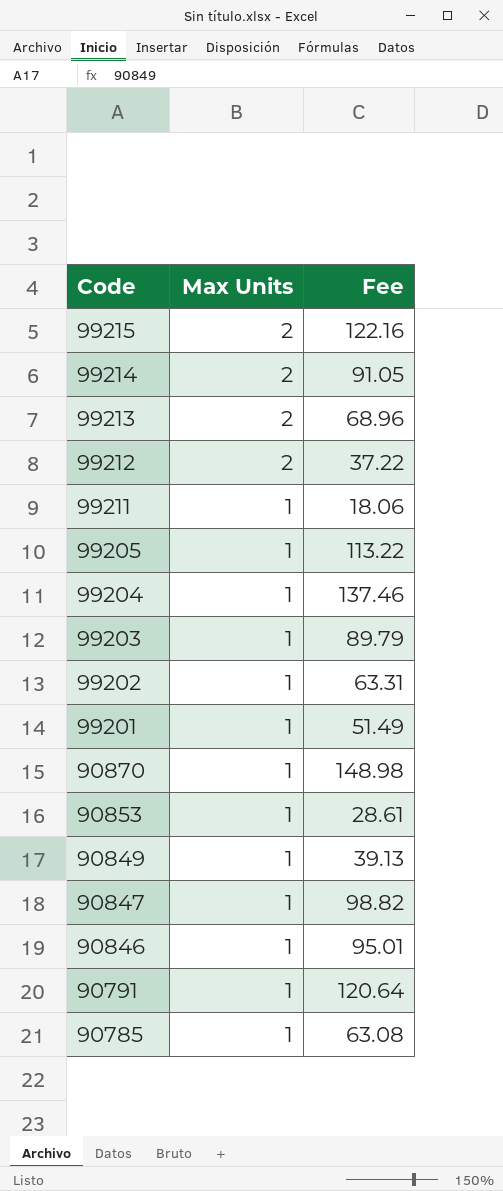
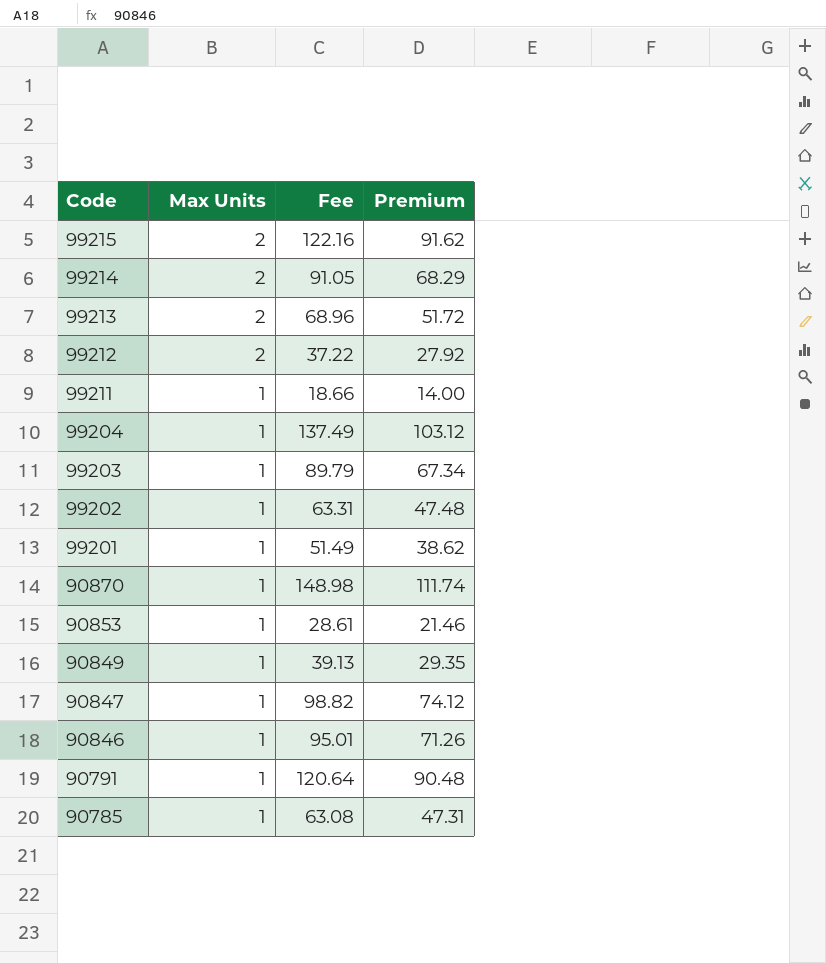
column Premium | formula: none -> [Fee] * 0.75
row 99205: 1 | 113.22 -> none
99211 | Fee: 18.06 -> 18.66
99204 | Fee: 137.46 -> 137.49

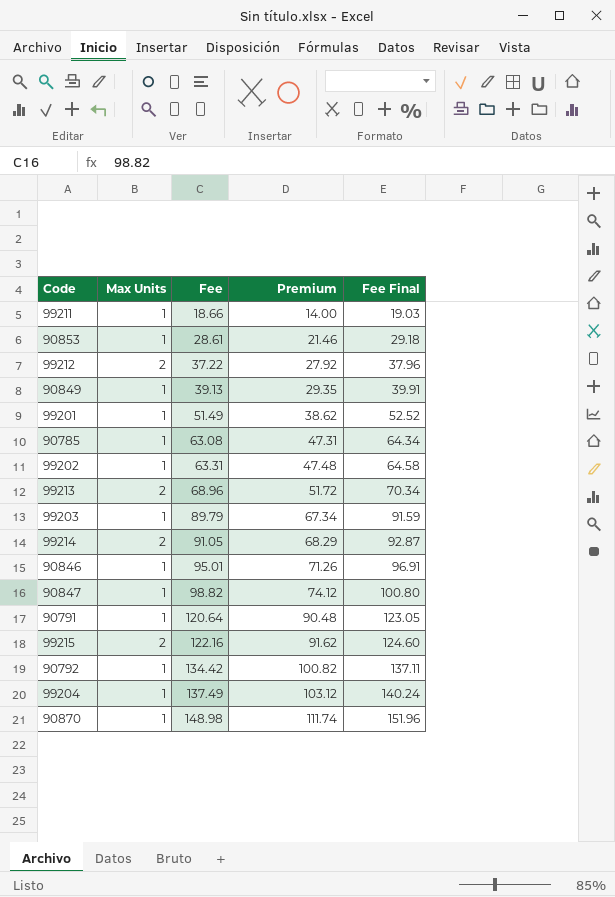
row order: Code descending -> Fee ascending
column Fee Final | formula: none -> [Fee] * 1.02
row 90792: none -> 1 | 134.42 | 100.82 | 137.11

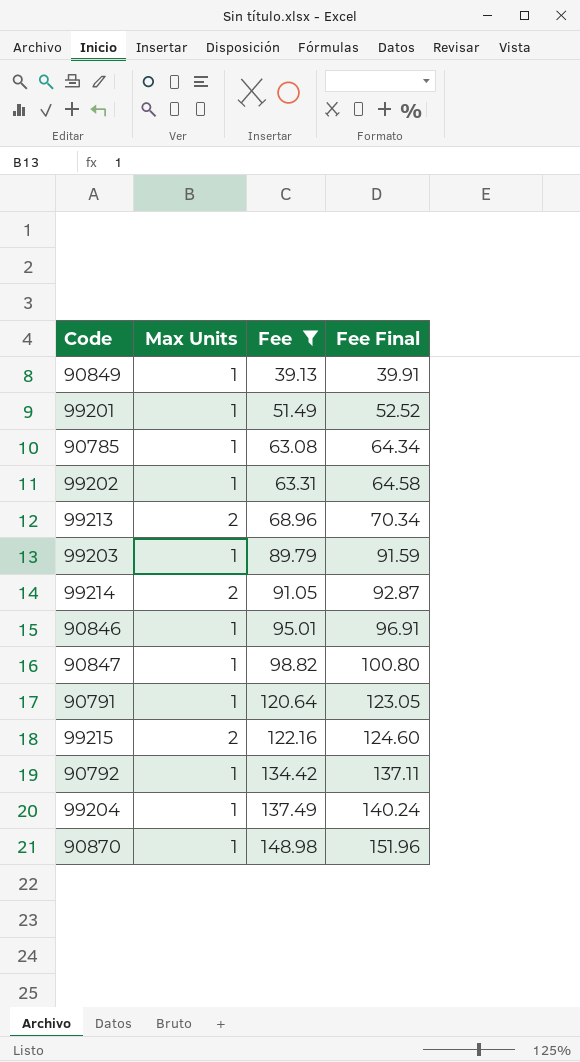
filter: none -> Fee >= 39.13
column Premium | formula: [Fee] * 0.75 -> none

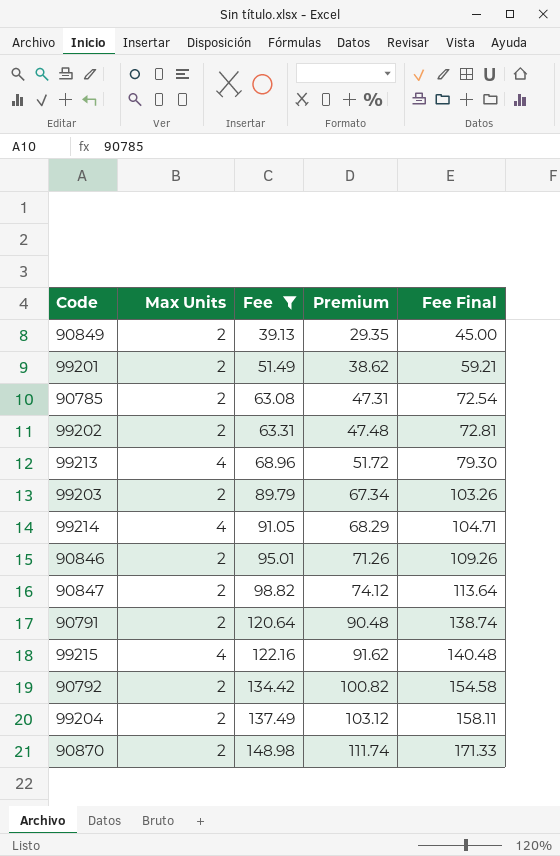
column Premium | formula: none -> [Fee] * 0.75
column Fee Final | formula: [Fee] * 1.02 -> [Fee] * 1.15
90849 | Max Units: 1 -> 2
99201 | Max Units: 1 -> 2
90785 | Max Units: 1 -> 2
99202 | Max Units: 1 -> 2
99213 | Max Units: 2 -> 4
99203 | Max Units: 1 -> 2
99214 | Max Units: 2 -> 4
90846 | Max Units: 1 -> 2
90847 | Max Units: 1 -> 2
90791 | Max Units: 1 -> 2
99215 | Max Units: 2 -> 4
90792 | Max Units: 1 -> 2
99204 | Max Units: 1 -> 2
90870 | Max Units: 1 -> 2

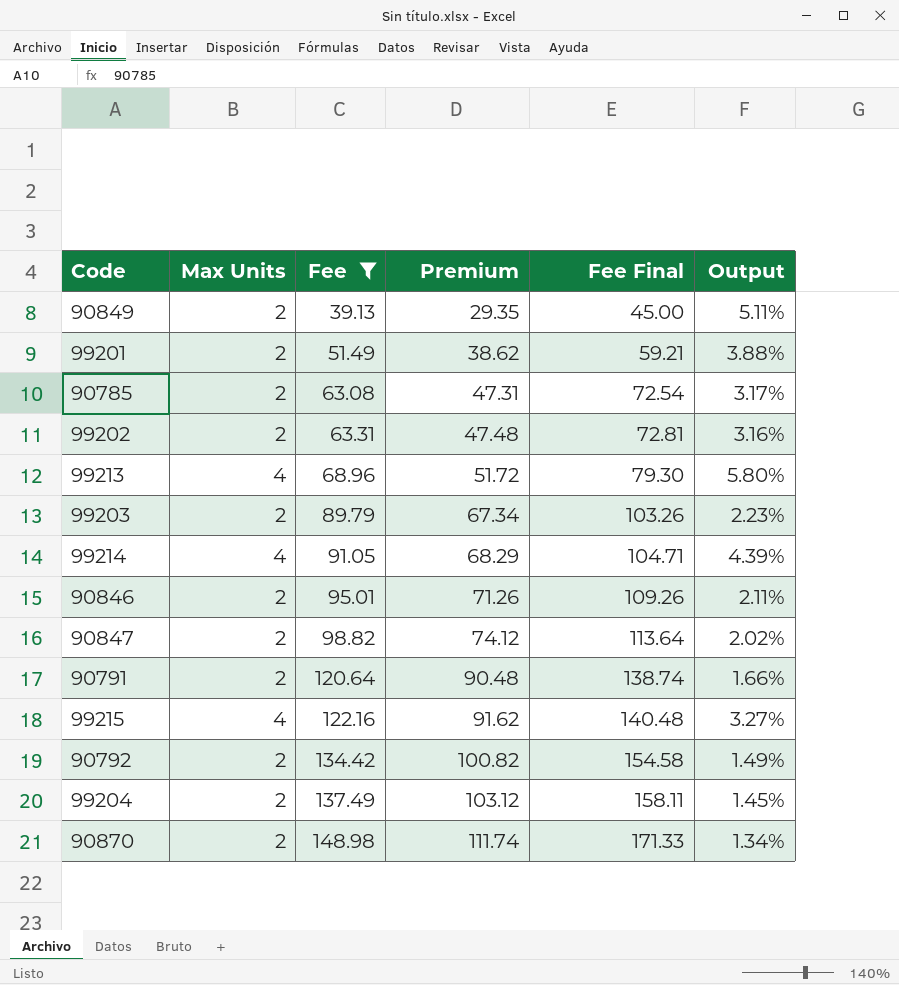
column Output | formula: none -> [Max Units] / [Fee]

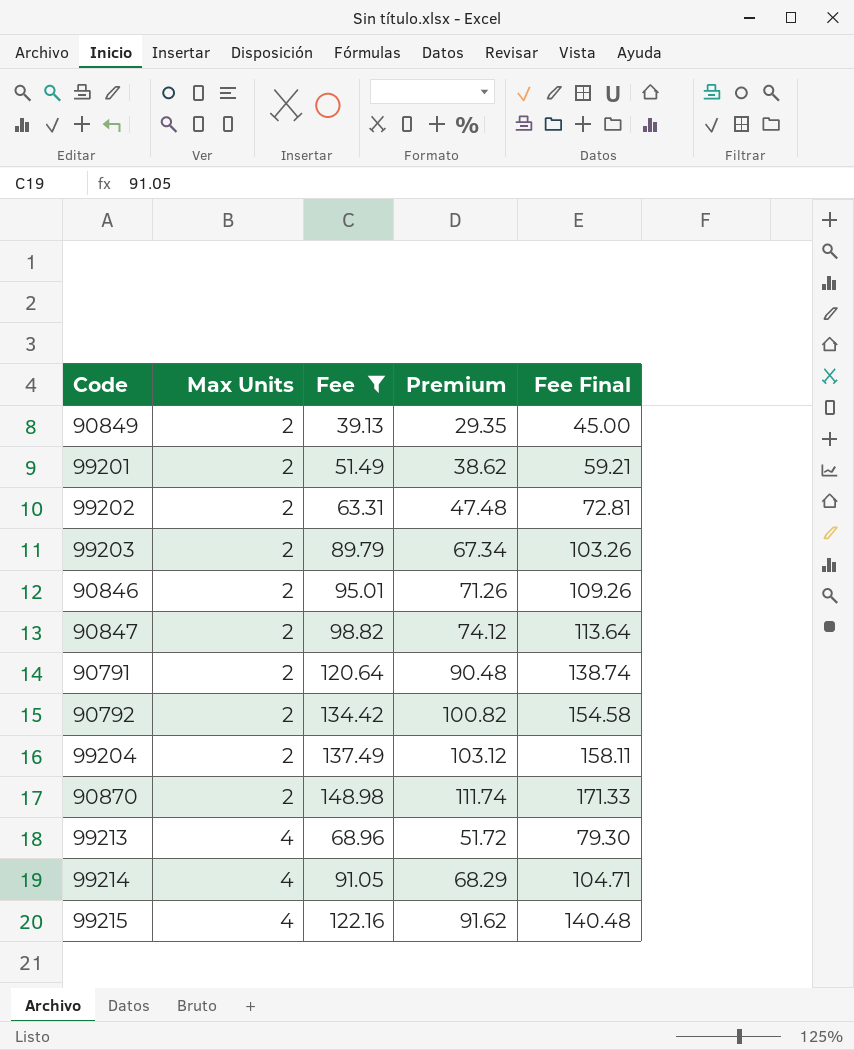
row order: Fee ascending -> Max Units ascending
column Output | formula: [Max Units] / [Fee] -> none
row 90785: 2 | 63.08 | 47.31 | 72.54 | 3.17% -> none

